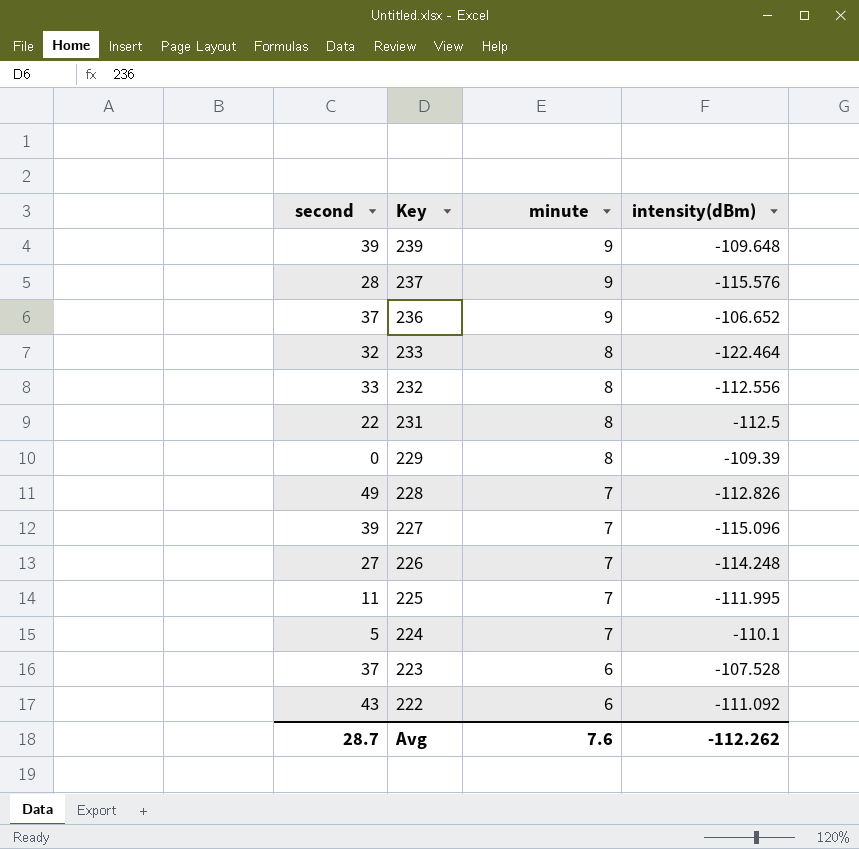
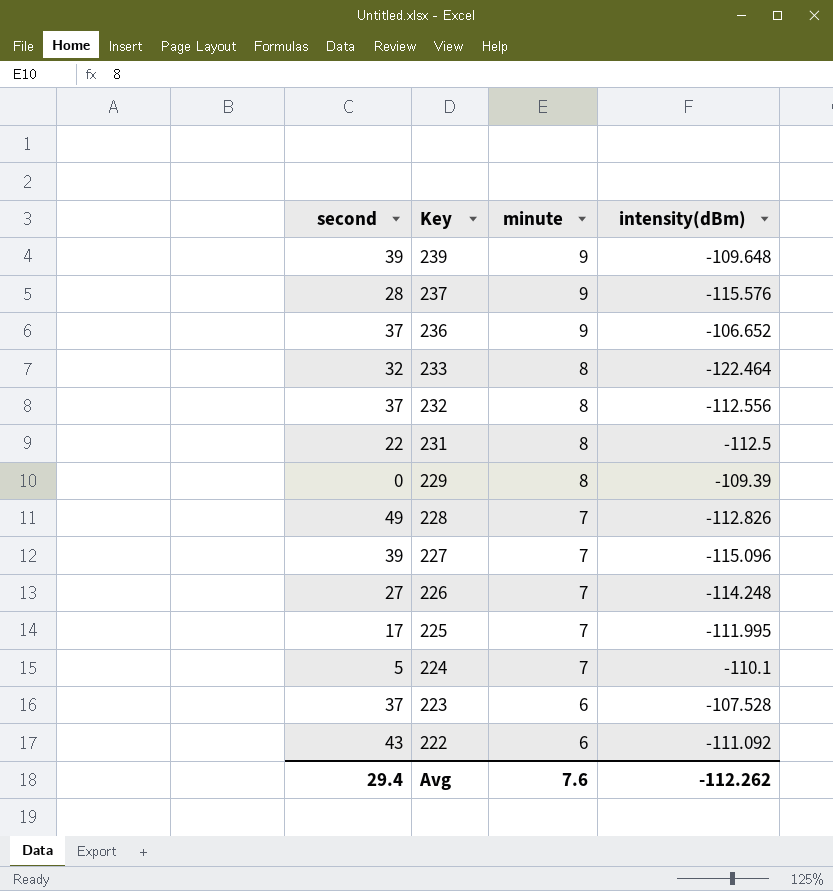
232 | second: 33 -> 37
225 | second: 11 -> 17
Avg | second: 28.7 -> 29.4

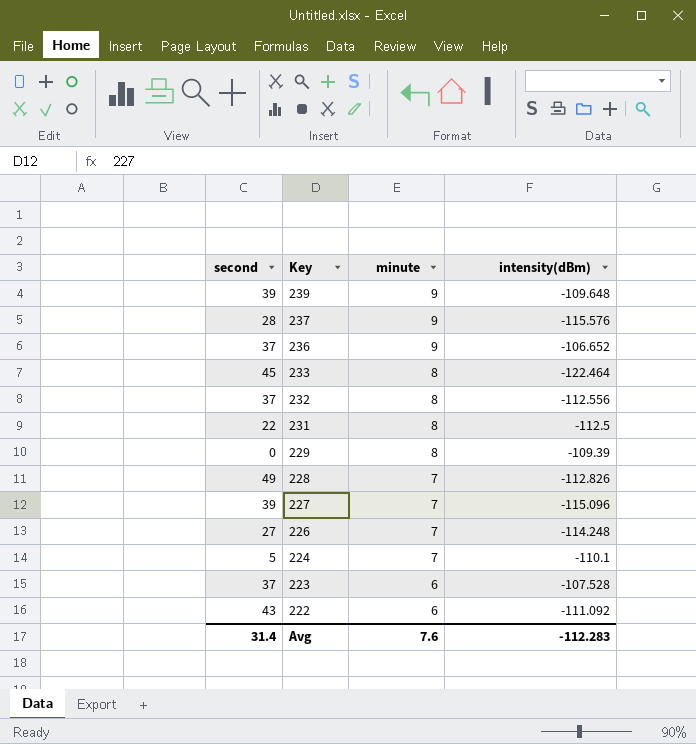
row 225: 17 | 7 | -111.995 -> none
233 | second: 32 -> 45
Avg | second: 29.4 -> 31.4
Avg | intensity(dBm): -112.262 -> -112.283

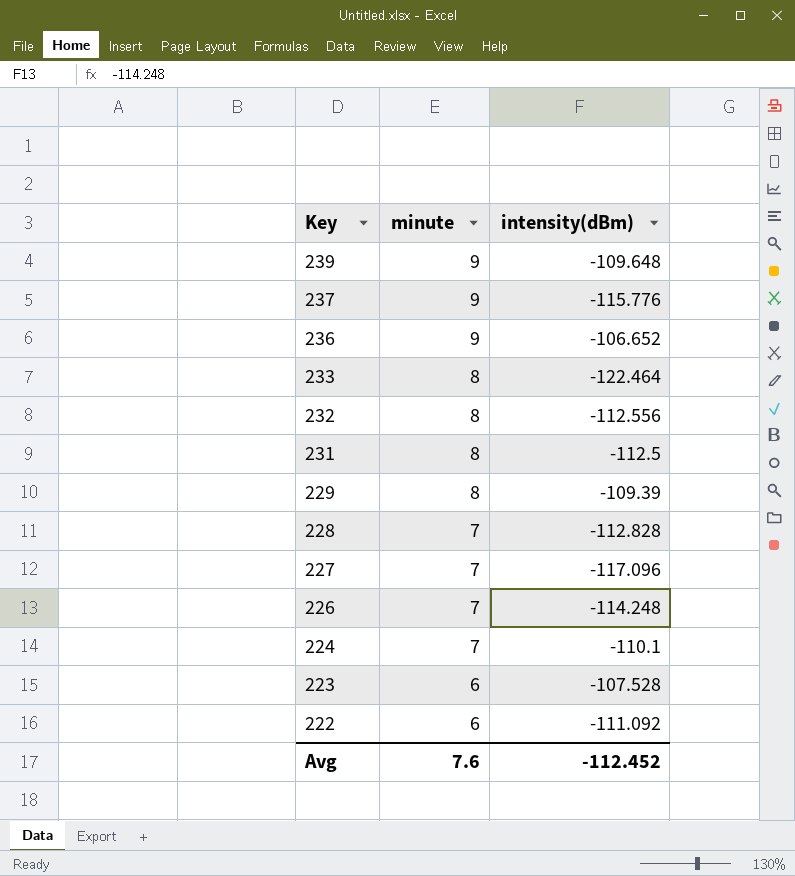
column second | position: 1 -> none
237 | intensity(dBm): -115.576 -> -115.776
228 | intensity(dBm): -112.826 -> -112.828
227 | intensity(dBm): -115.096 -> -117.096
Avg | intensity(dBm): -112.283 -> -112.452

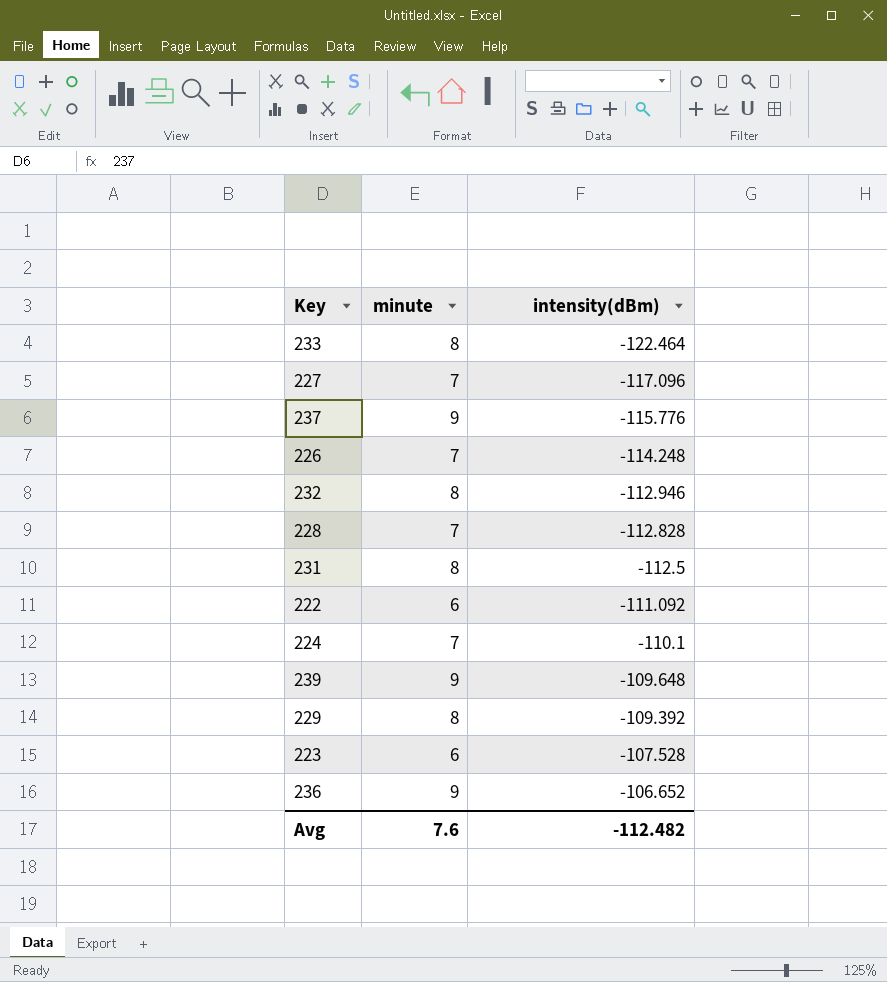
row order: Key descending -> intensity(dBm) ascending
232 | intensity(dBm): -112.556 -> -112.946
229 | intensity(dBm): -109.39 -> -109.392
Avg | intensity(dBm): -112.452 -> -112.482

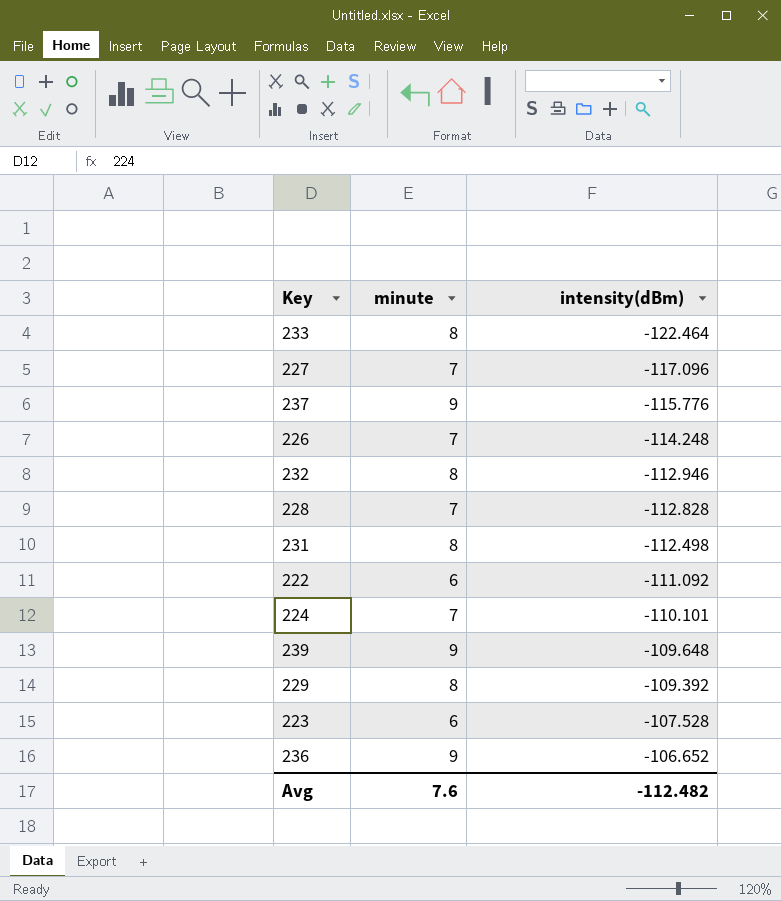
231 | intensity(dBm): -112.5 -> -112.498
224 | intensity(dBm): -110.1 -> -110.101

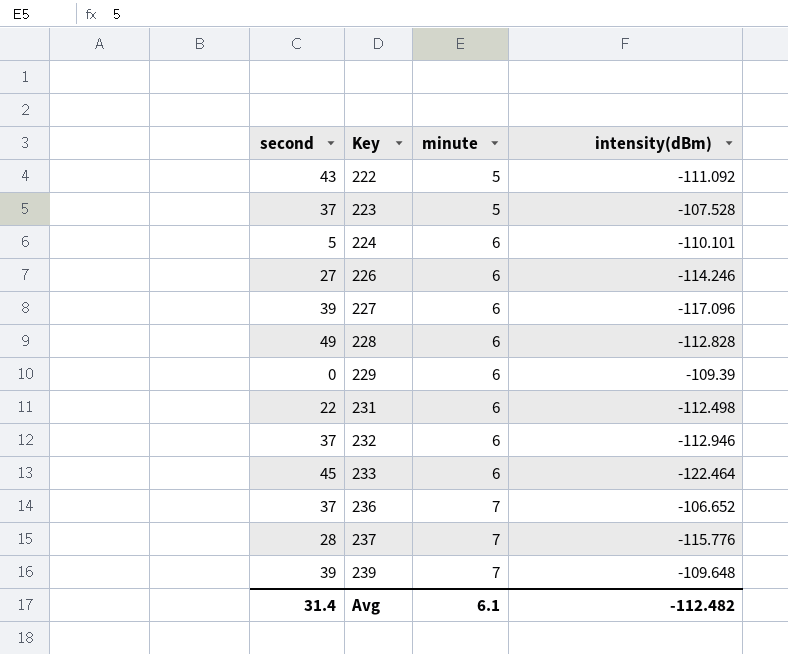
row order: intensity(dBm) ascending -> Key ascending
column second | position: none -> 1
222 | minute: 6 -> 5
223 | minute: 6 -> 5
224 | minute: 7 -> 6
226 | minute: 7 -> 6
226 | intensity(dBm): -114.248 -> -114.246
227 | minute: 7 -> 6
228 | minute: 7 -> 6
229 | minute: 8 -> 6
229 | intensity(dBm): -109.392 -> -109.39
231 | minute: 8 -> 6
232 | minute: 8 -> 6
233 | minute: 8 -> 6
236 | minute: 9 -> 7
237 | minute: 9 -> 7
239 | minute: 9 -> 7
Avg | minute: 7.6 -> 6.1

